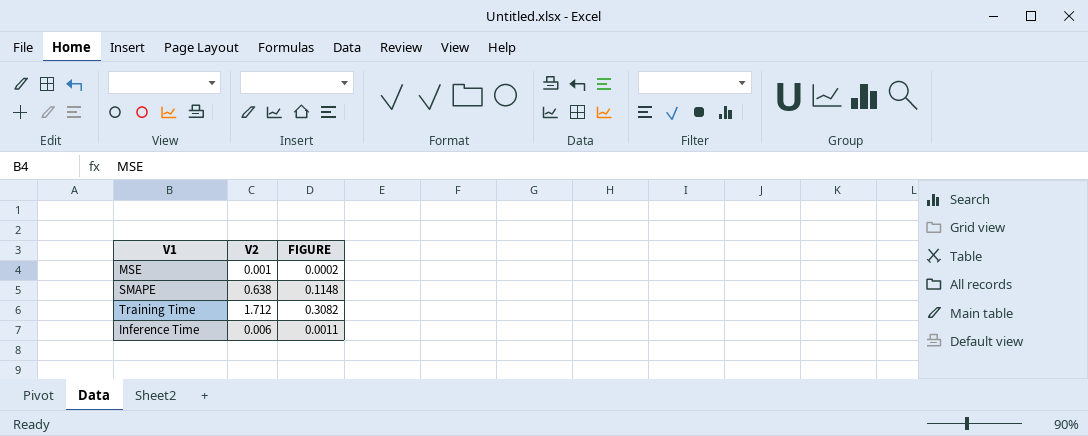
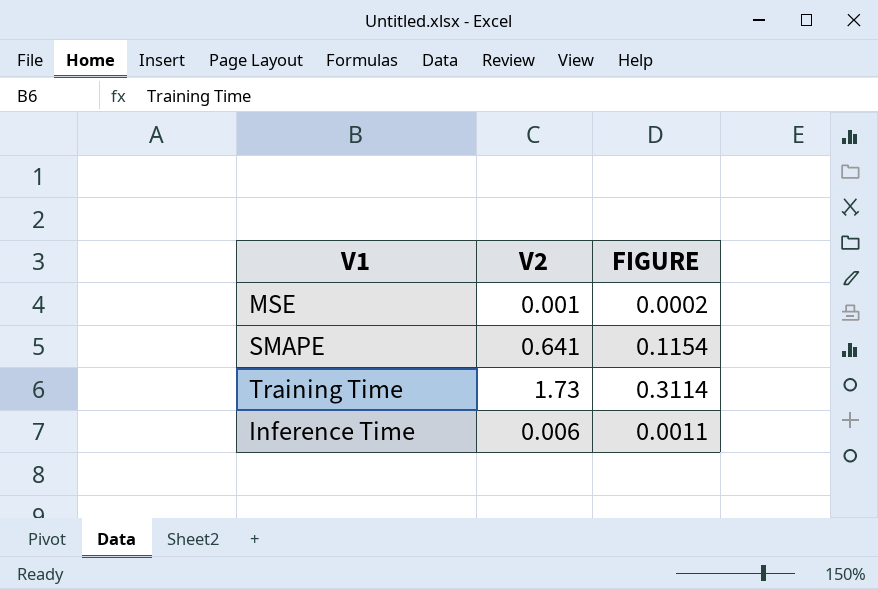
SMAPE | V2: 0.638 -> 0.641
SMAPE | FIGURE: 0.1148 -> 0.1154
Training Time | V2: 1.712 -> 1.73
Training Time | FIGURE: 0.3082 -> 0.3114

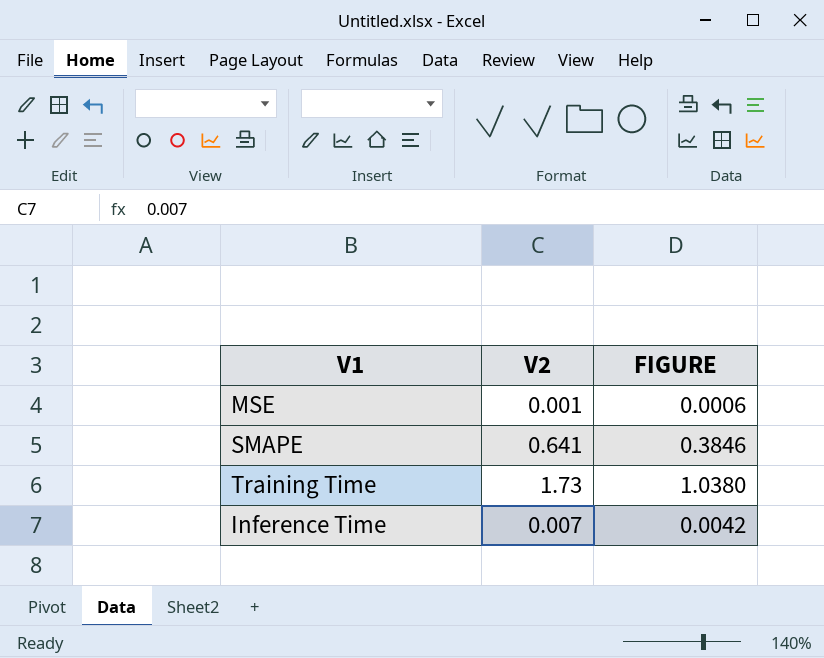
column FIGURE | formula: [V2] * 0.18 -> [V2] * 0.6
Inference Time | V2: 0.006 -> 0.007

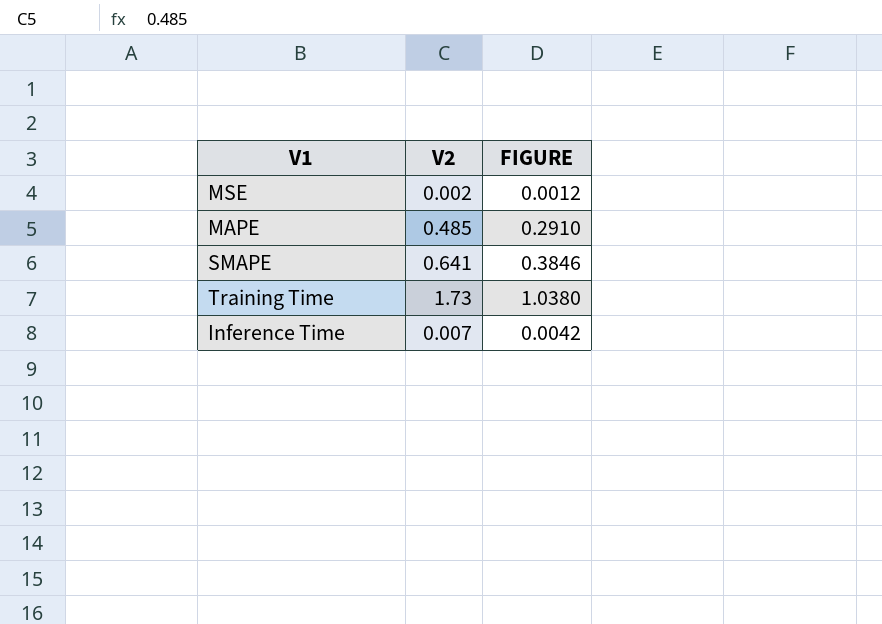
MSE | V2: 0.001 -> 0.002
MSE | FIGURE: 0.0006 -> 0.0012
row MAPE: none -> 0.485 | 0.2910

